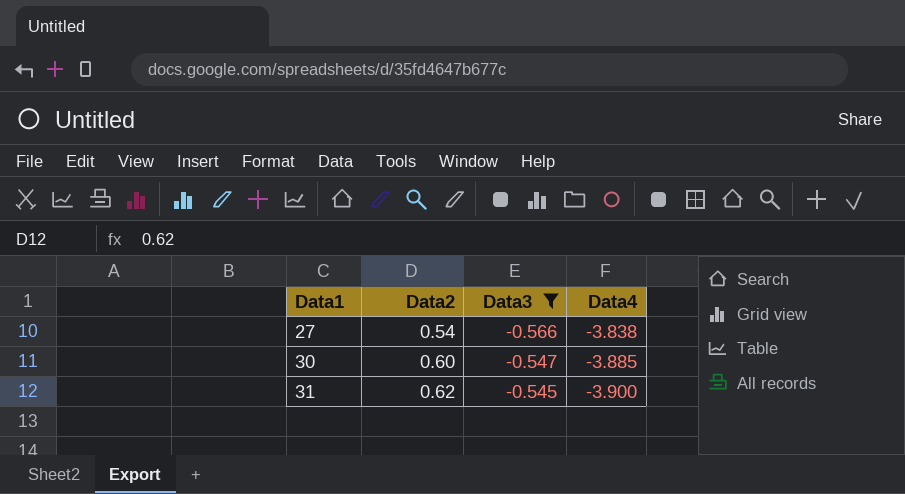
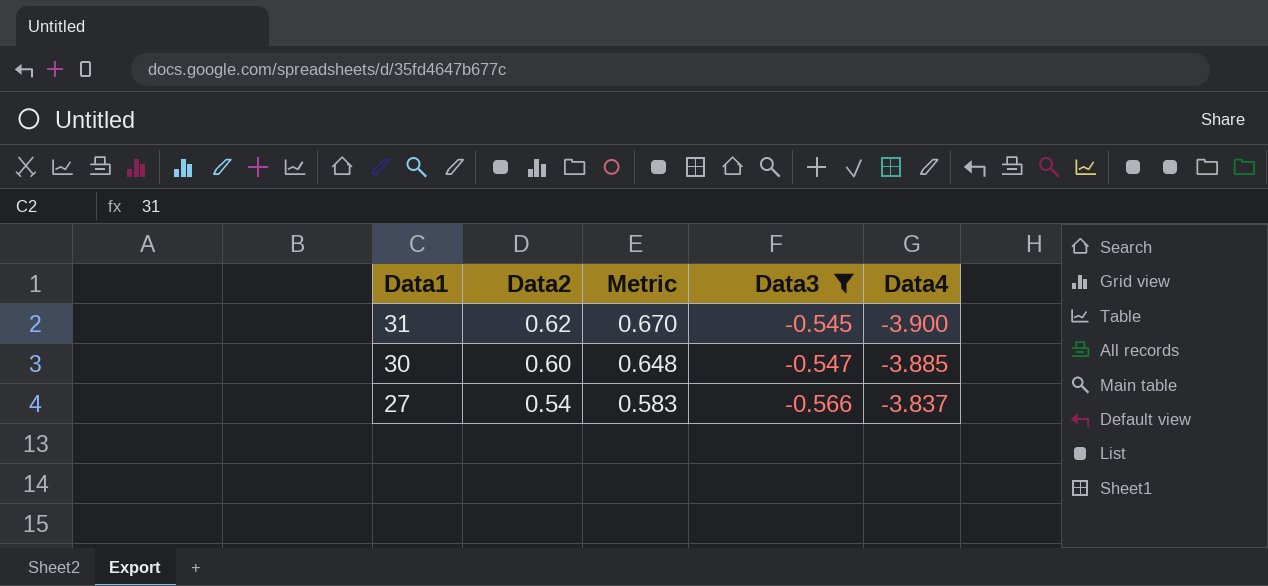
row order: Data1 ascending -> Data1 descending
column Metric | formula: none -> [Data2] * 1.08
27 | Data4: -3.838 -> -3.837

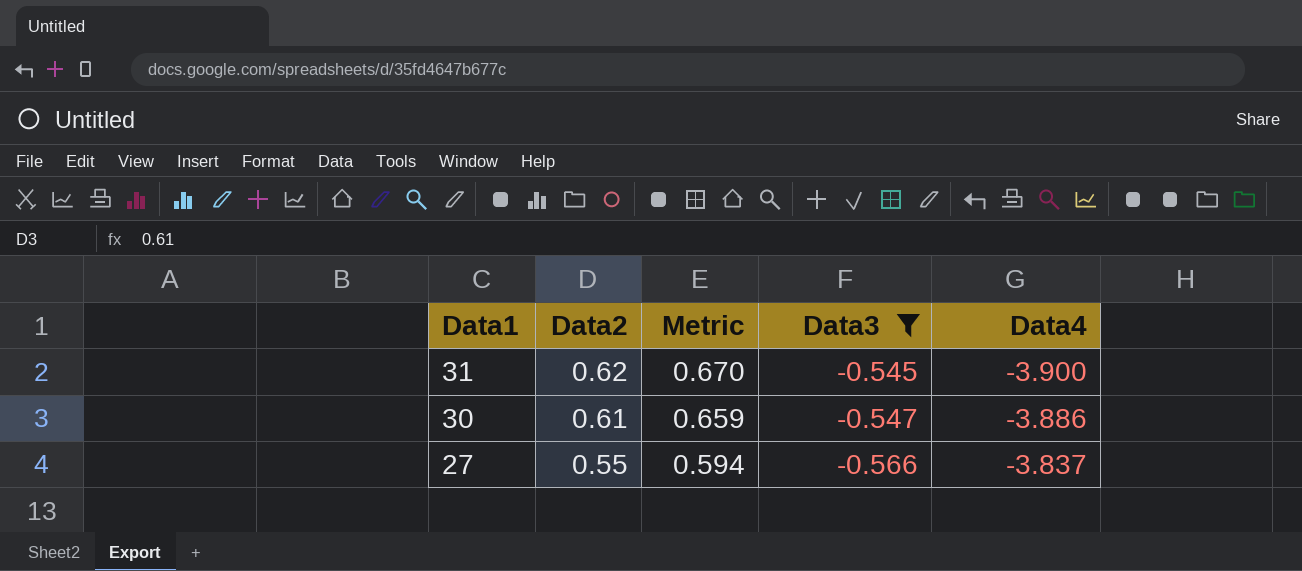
30 | Data2: 0.60 -> 0.61
30 | Metric: 0.648 -> 0.659
30 | Data4: -3.885 -> -3.886
27 | Data2: 0.54 -> 0.55
27 | Metric: 0.583 -> 0.594

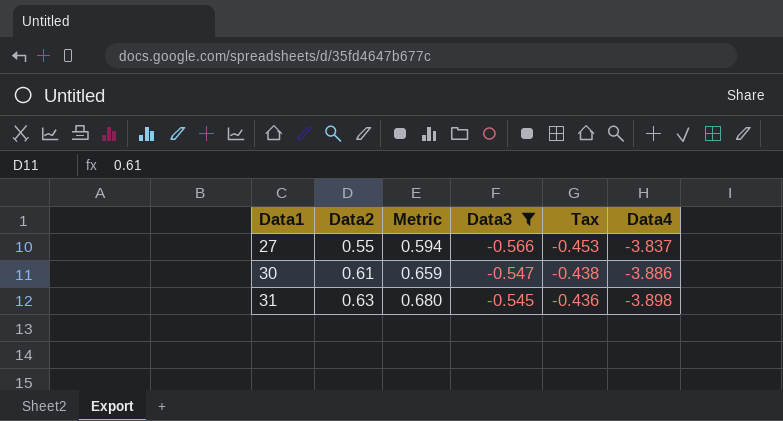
row order: Data1 descending -> Data1 ascending
column Tax | formula: none -> [Data3] * 0.8
31 | Data2: 0.62 -> 0.63
31 | Metric: 0.670 -> 0.680
31 | Data4: -3.900 -> -3.898

